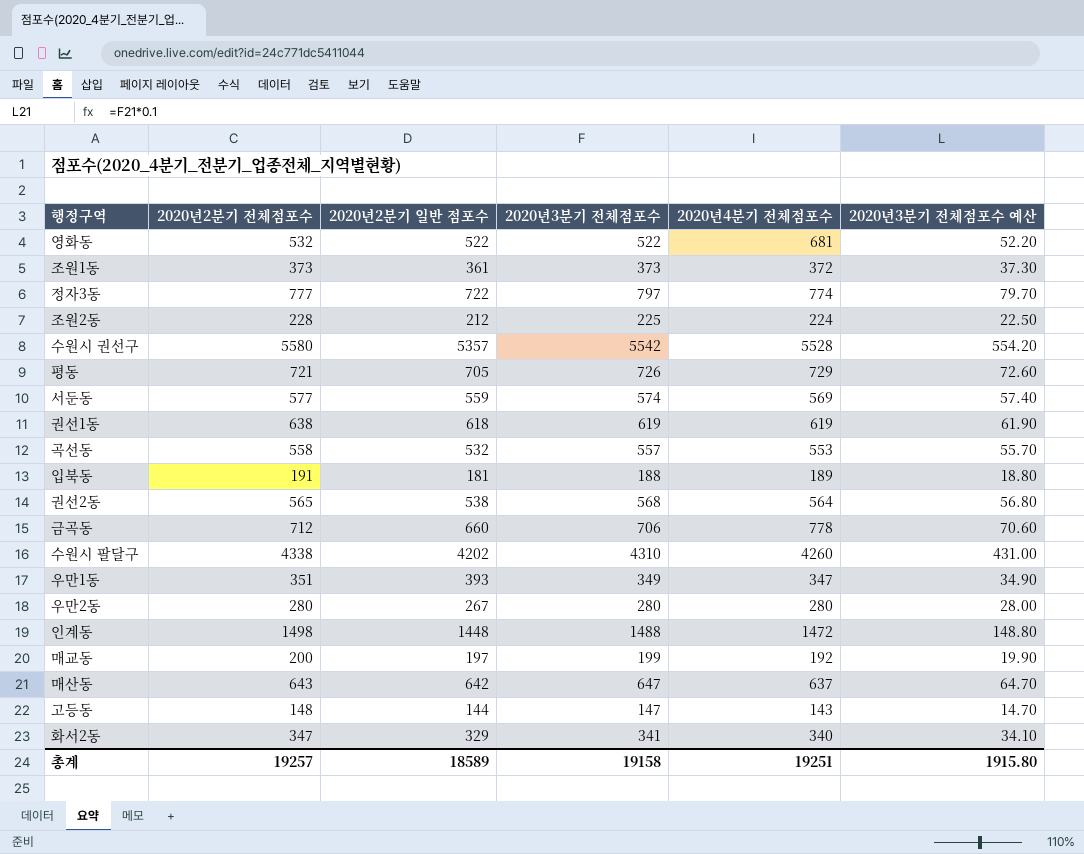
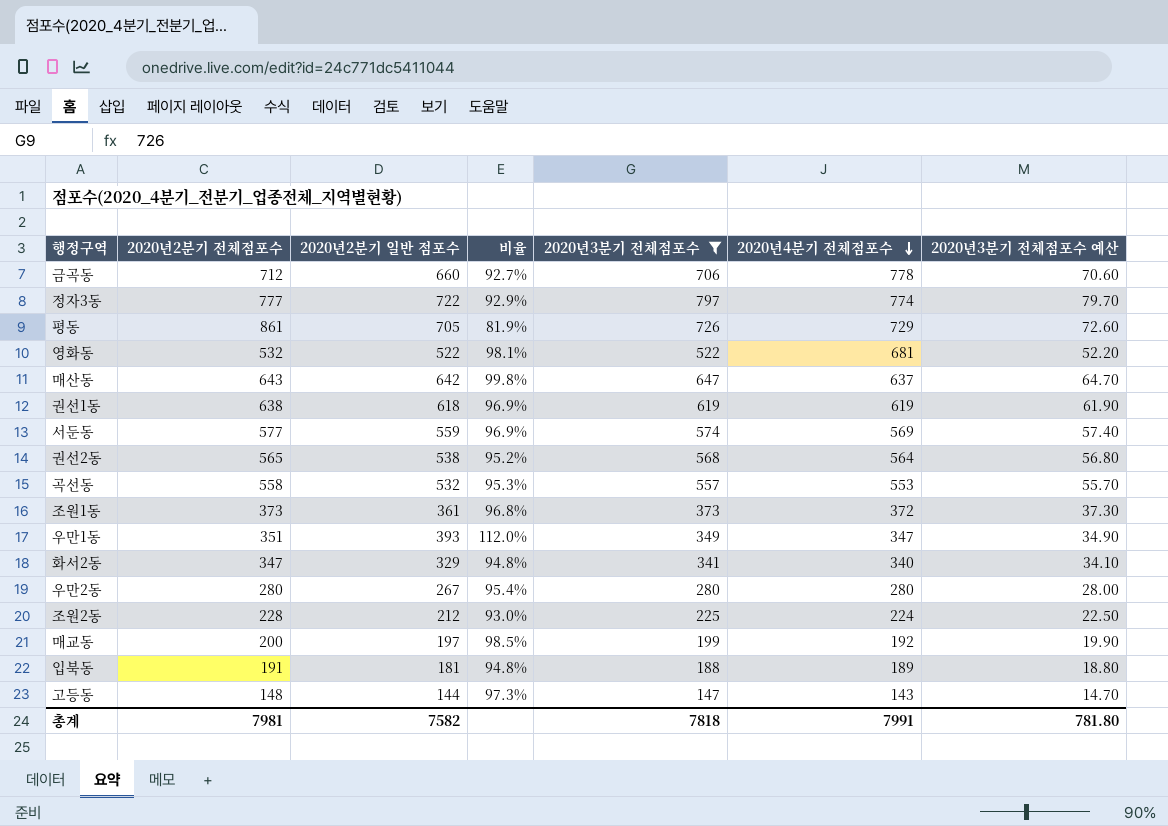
filter: none -> 2020년3분기 전체점포수 <= 797
row order: none -> 2020년4분기 전체점포수 descending
column 비율 | formula: none -> [2020년2분기 일반 점포수] / [2020년2분기 전체점포수]
평동 | 2020년2분기 전체점포수: 721 -> 861
총계 | 2020년2분기 전체점포수: 19257 -> 7981
총계 | 2020년2분기 일반 점포수: 18589 -> 7582
총계 | 2020년3분기 전체점포수: 19158 -> 7818
총계 | 2020년4분기 전체점포수: 19251 -> 7991
총계 | 2020년3분기 전체점포수 예산: 1915.80 -> 781.80

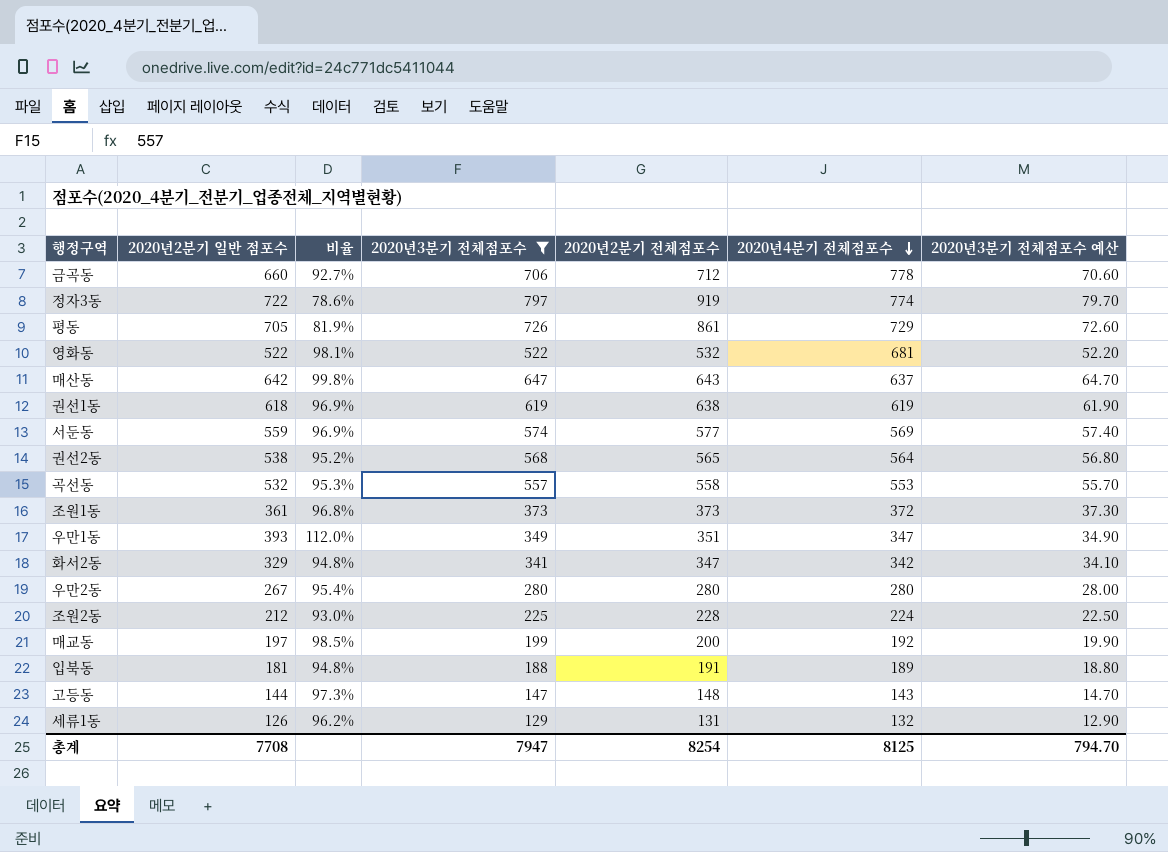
column 2020년2분기 전체점포수 | position: 2 -> 5
정자3동 | 비율: 92.9% -> 78.6%
정자3동 | 2020년2분기 전체점포수: 777 -> 919
화서2동 | 2020년4분기 전체점포수: 340 -> 342
row 세류1동: none -> 126 | 96.2% | 129 | 131 | 132 | 12.90
총계 | 2020년2분기 일반 점포수: 7582 -> 7708
총계 | 2020년3분기 전체점포수: 7818 -> 7947
총계 | 2020년2분기 전체점포수: 7981 -> 8254
총계 | 2020년4분기 전체점포수: 7991 -> 8125
총계 | 2020년3분기 전체점포수 예산: 781.80 -> 794.70

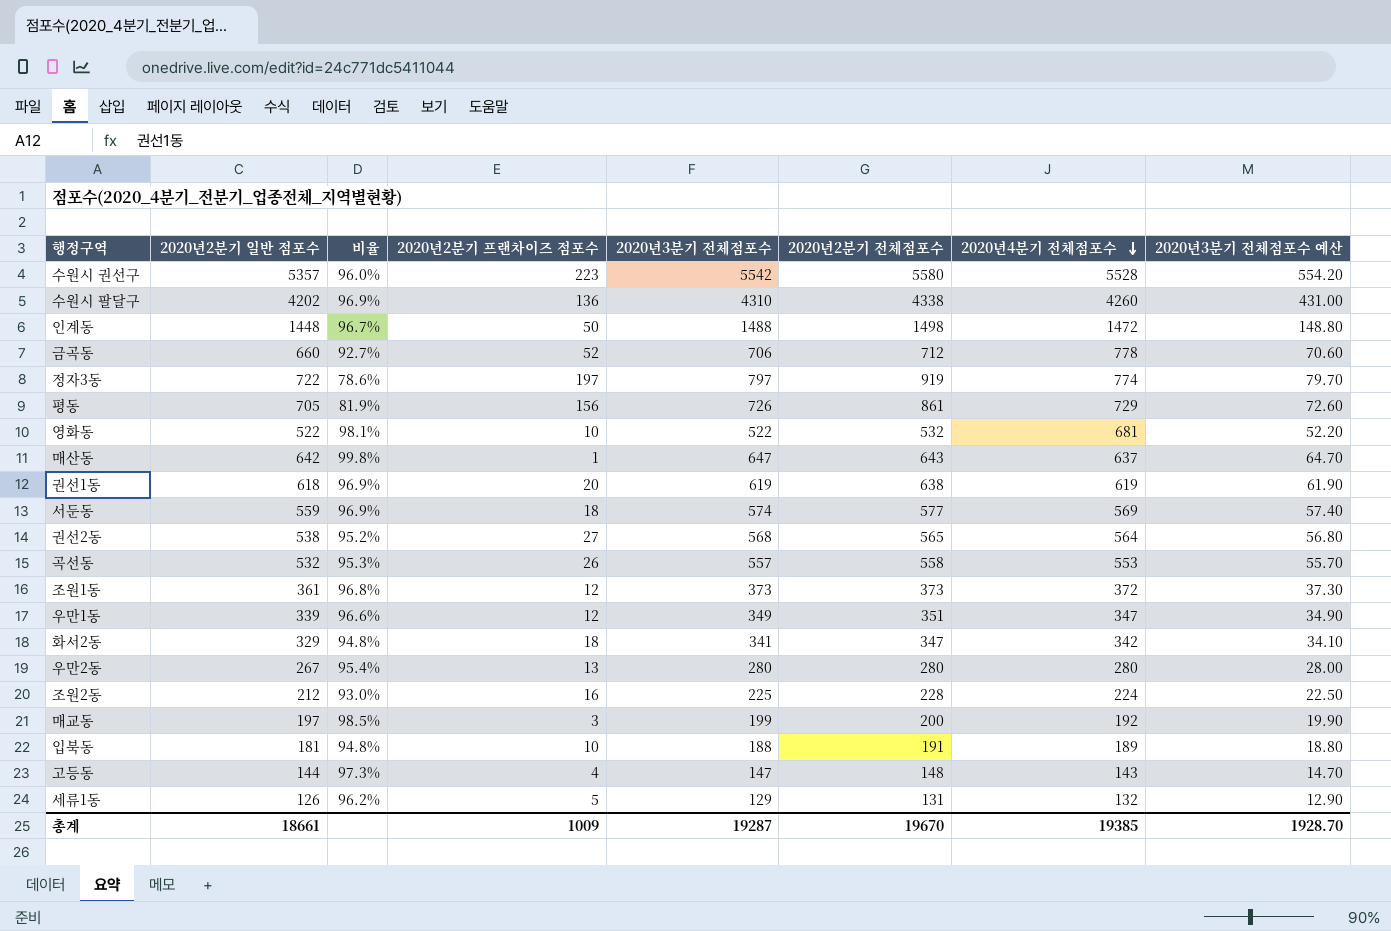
filter: 2020년3분기 전체점포수 <= 797 -> none
column 2020년2분기 프랜차이즈 점포수 | formula: none -> [2020년2분기 전체점포수] - [2020년2분기 일반 점포수]
우만1동 | 2020년2분기 일반 점포수: 393 -> 339
우만1동 | 비율: 112.0% -> 96.6%
총계 | 2020년2분기 일반 점포수: 7708 -> 18661
총계 | 2020년3분기 전체점포수: 7947 -> 19287
총계 | 2020년2분기 전체점포수: 8254 -> 19670
총계 | 2020년4분기 전체점포수: 8125 -> 19385
총계 | 2020년3분기 전체점포수 예산: 794.70 -> 1928.70

